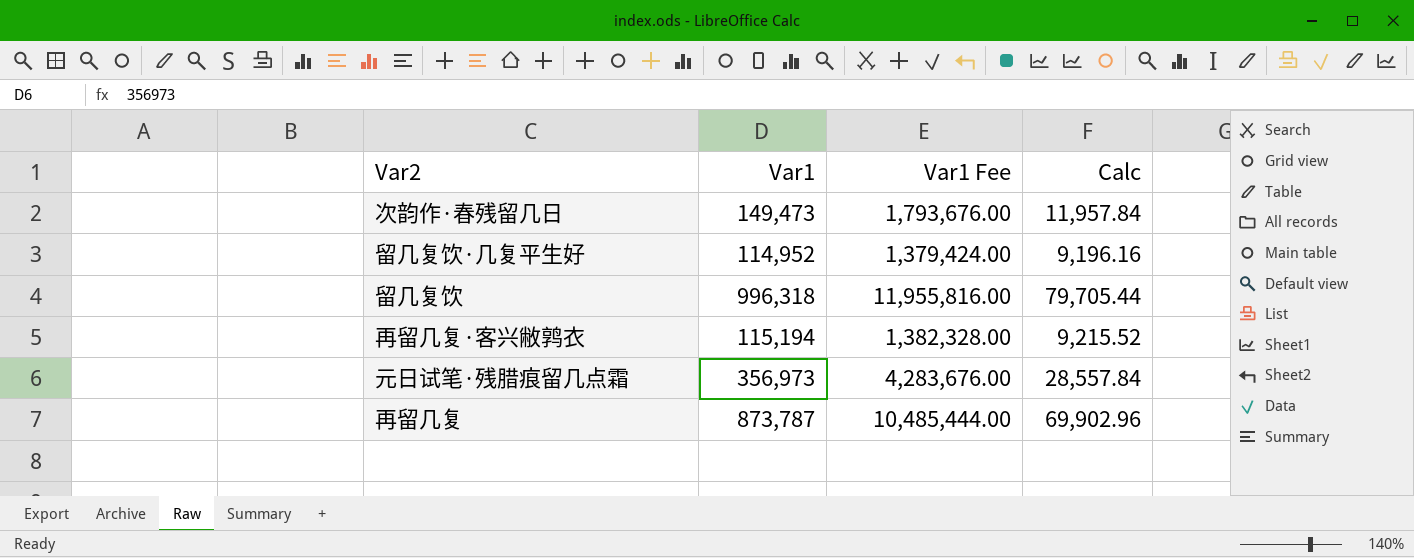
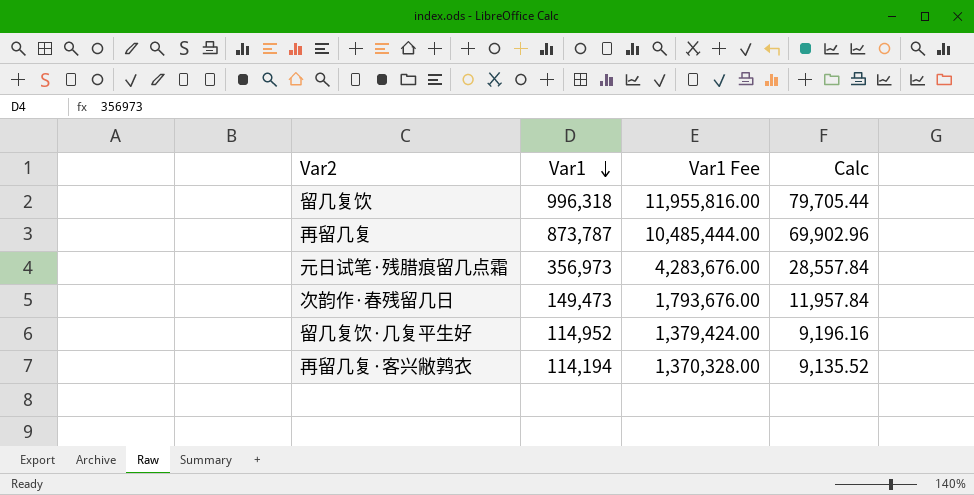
row order: none -> Var1 descending
再留几复·客兴敝鹑衣 | Var1: 115,194 -> 114,194
再留几复·客兴敝鹑衣 | Var1 Fee: 1,382,328.00 -> 1,370,328.00
再留几复·客兴敝鹑衣 | Calc: 9,215.52 -> 9,135.52

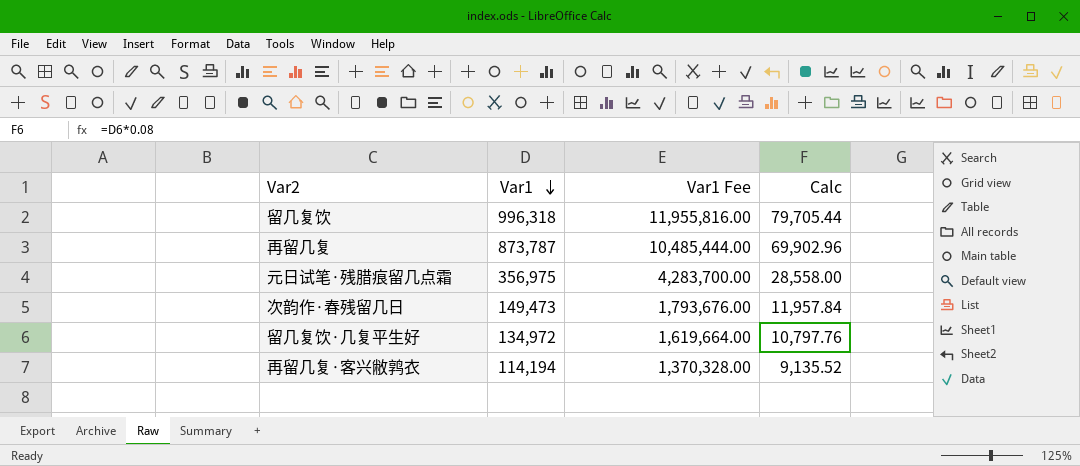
元日试笔·残腊痕留几点霜 | Var1: 356,973 -> 356,975
元日试笔·残腊痕留几点霜 | Var1 Fee: 4,283,676.00 -> 4,283,700.00
元日试笔·残腊痕留几点霜 | Calc: 28,557.84 -> 28,558.00
留几复饮·几复平生好 | Var1: 114,952 -> 134,972
留几复饮·几复平生好 | Var1 Fee: 1,379,424.00 -> 1,619,664.00
留几复饮·几复平生好 | Calc: 9,196.16 -> 10,797.76

